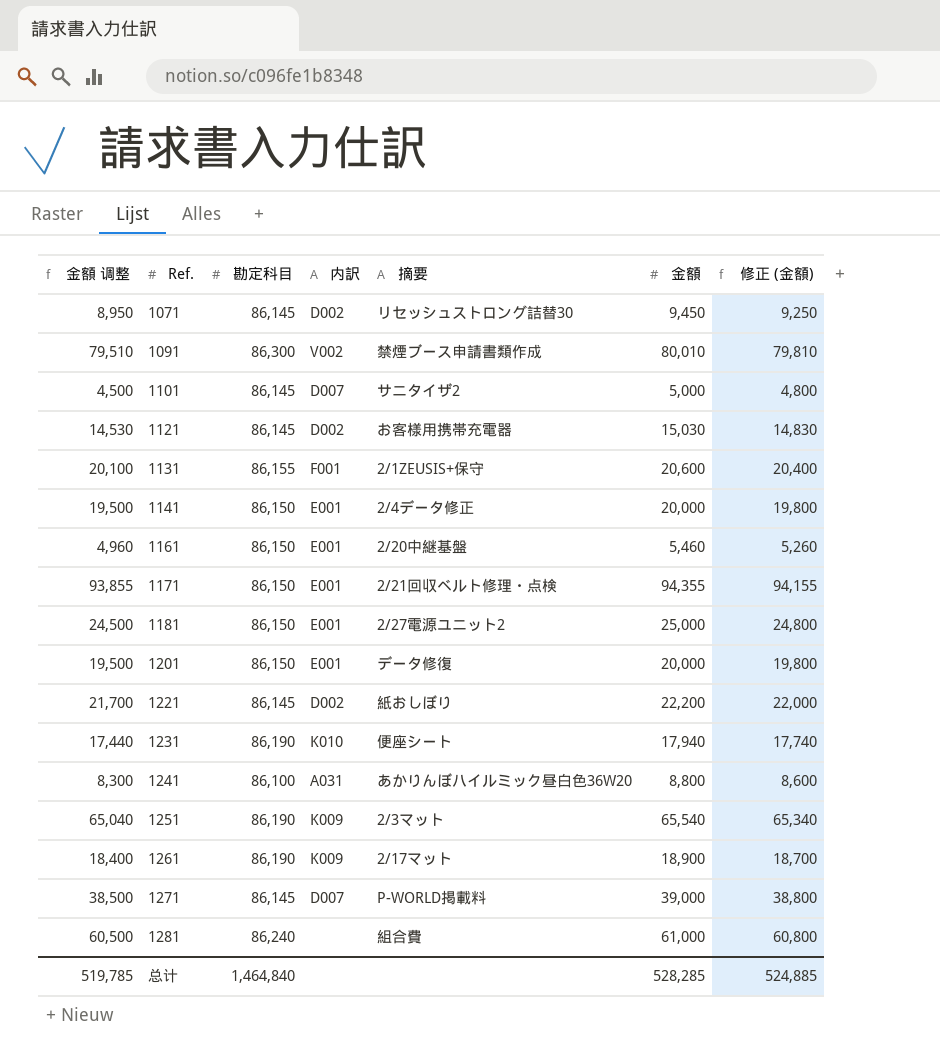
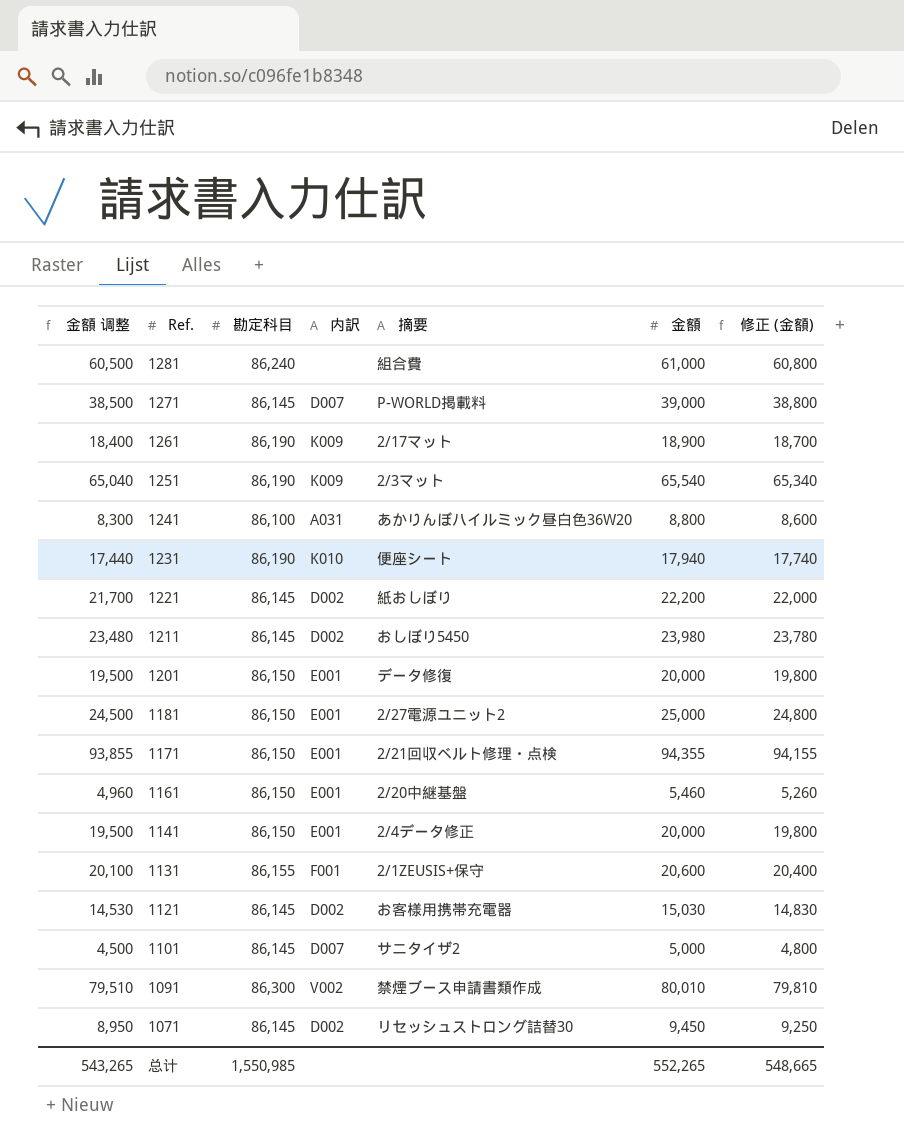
row order: Ref. ascending -> Ref. descending
row 1211: none -> 23,480 | 86,145 | D002 | おしぼり5450 | 23,980 | 23,780
总计 | 金額 调整: 519,785 -> 543,265
总计 | 勘定科目: 1,464,840 -> 1,550,985
总计 | 金額: 528,285 -> 552,265
总计 | 修正 (金額): 524,885 -> 548,665

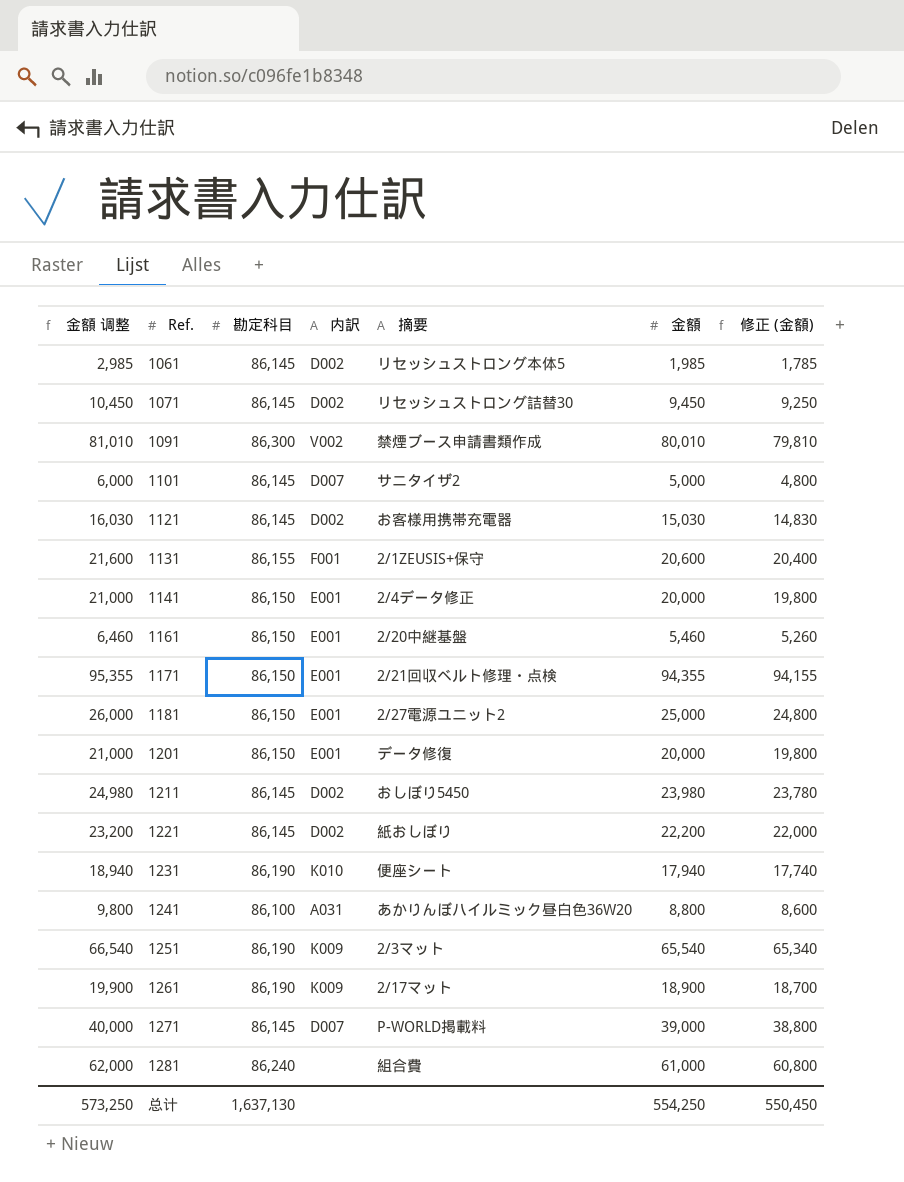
row order: Ref. descending -> Ref. ascending
column 金額 调整 | formula: [金額] - 500 -> [金額] + 1000
row 1061: none -> 2,985 | 86,145 | D002 | リセッシュストロング本体5 | 1,985 | 1,785
总计 | 金額 调整: 543,265 -> 573,250
总计 | 勘定科目: 1,550,985 -> 1,637,130
总计 | 金額: 552,265 -> 554,250
总计 | 修正 (金額): 548,665 -> 550,450

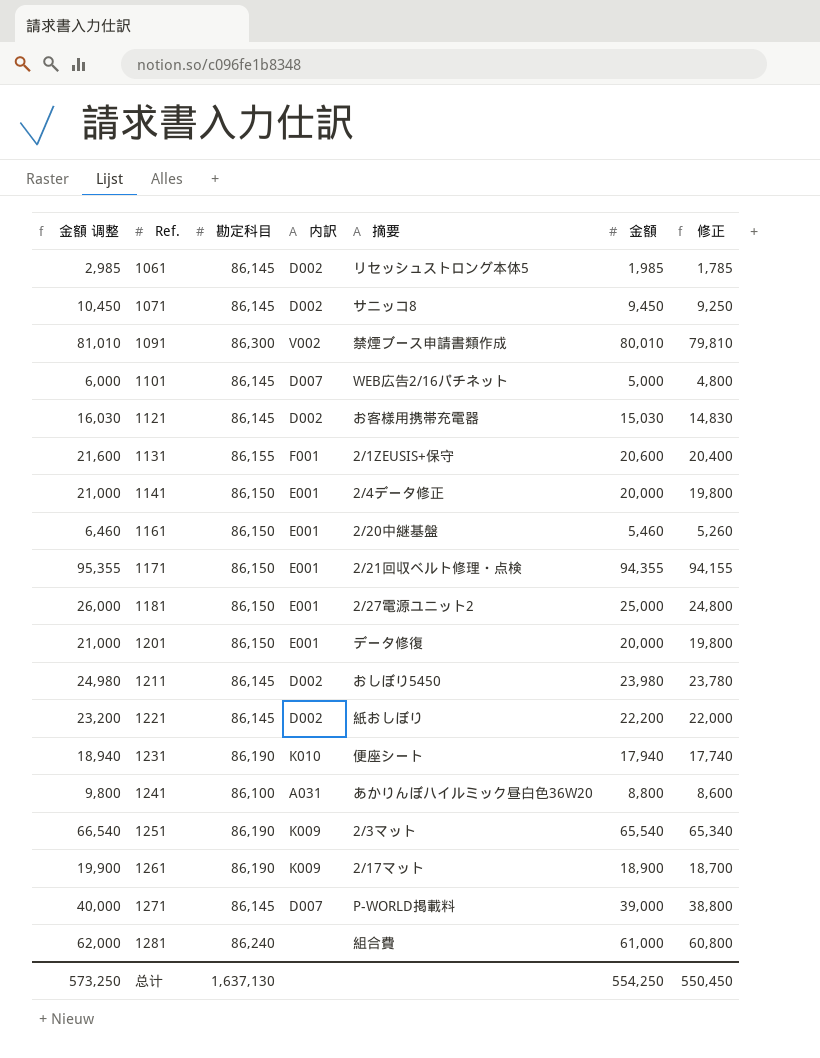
column name: 修正 (金額) -> 修正
1071 | 摘要: リセッシュストロング詰替30 -> サニッコ8
1101 | 摘要: サニタイザ2 -> WEB広告2/16パチネット

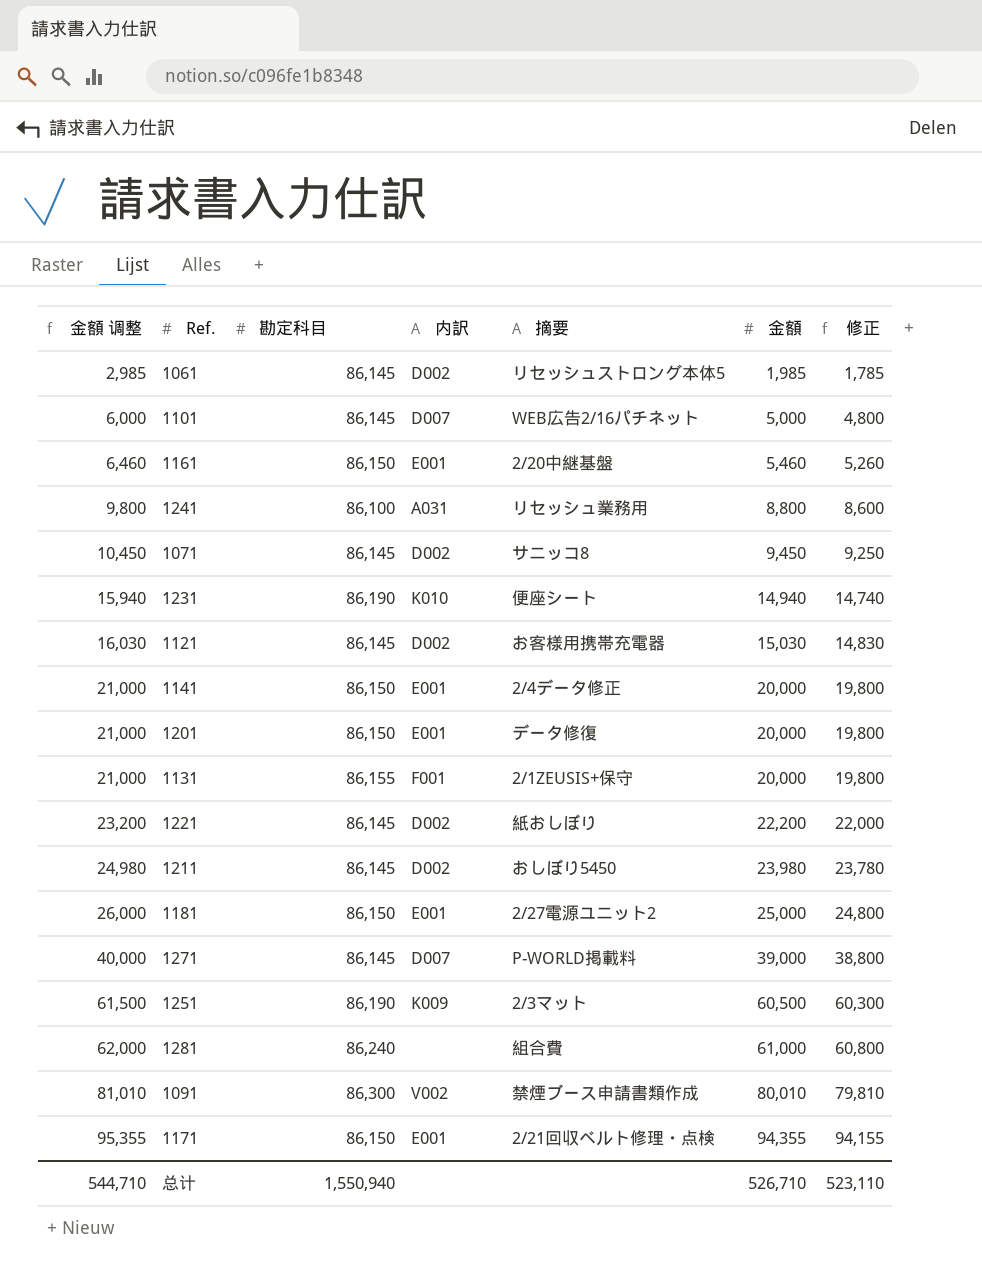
row order: Ref. ascending -> 金額 调整 ascending
row 1261: 19,900 | 86,190 | K009 | 2/17マット | 18,900 | 18,700 -> none
1241 | 摘要: あかりんぼハイルミック昼白色36W20 -> リセッシュ業務用
1231 | 金額 调整: 18,940 -> 15,940
1231 | 金額: 17,940 -> 14,940
1231 | 修正: 17,740 -> 14,740
1131 | 金額 调整: 21,600 -> 21,000
1131 | 金額: 20,600 -> 20,000
1131 | 修正: 20,400 -> 19,800
1251 | 金額 调整: 66,540 -> 61,500
1251 | 金額: 65,540 -> 60,500
1251 | 修正: 65,340 -> 60,300
总计 | 金額 调整: 573,250 -> 544,710
总计 | 勘定科目: 1,637,130 -> 1,550,940
总计 | 金額: 554,250 -> 526,710
总计 | 修正: 550,450 -> 523,110

